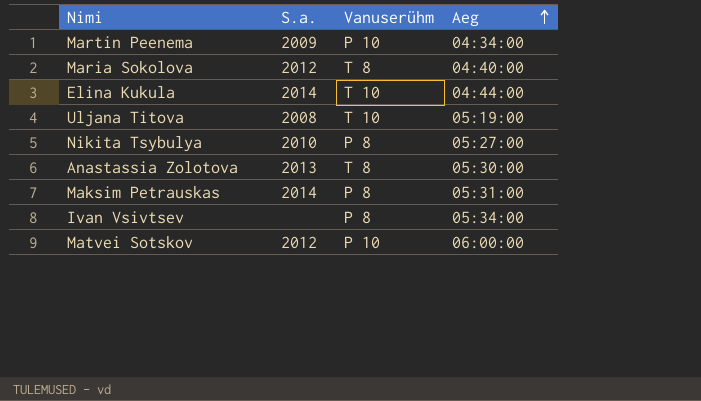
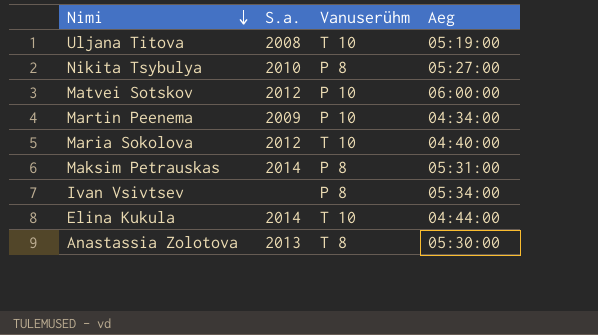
row order: Aeg ascending -> Nimi descending
Maria Sokolova | Vanuserühm: T 8 -> T 10

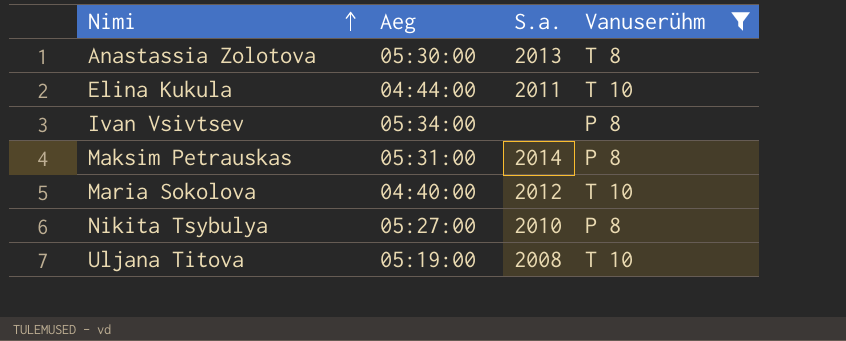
filter: none -> Vanuserühm != P 10
row order: Nimi descending -> Nimi ascending
column Aeg | position: 4 -> 2
Elina Kukula | S.a.: 2014 -> 2011

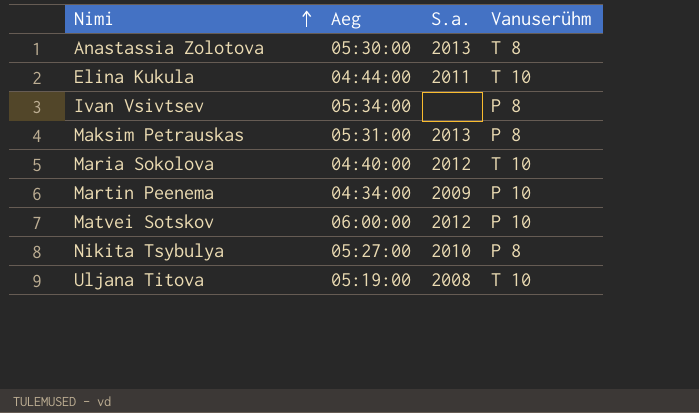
filter: Vanuserühm != P 10 -> none
Maksim Petrauskas | S.a.: 2014 -> 2013

